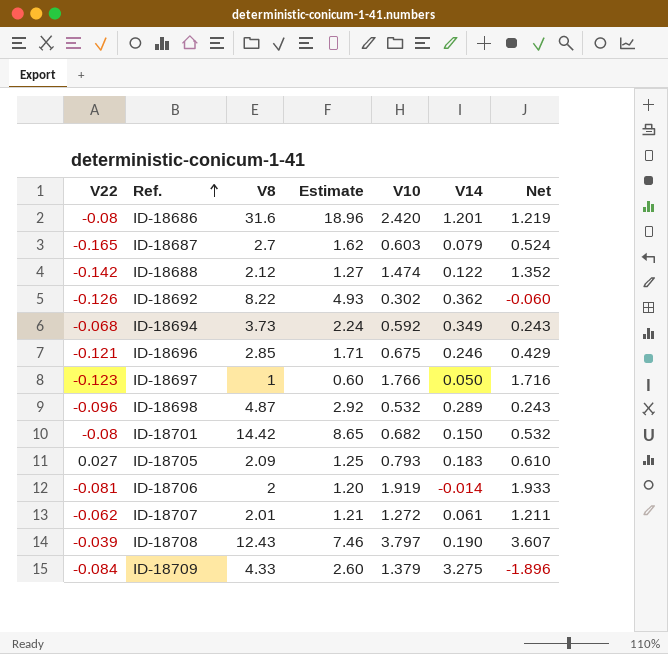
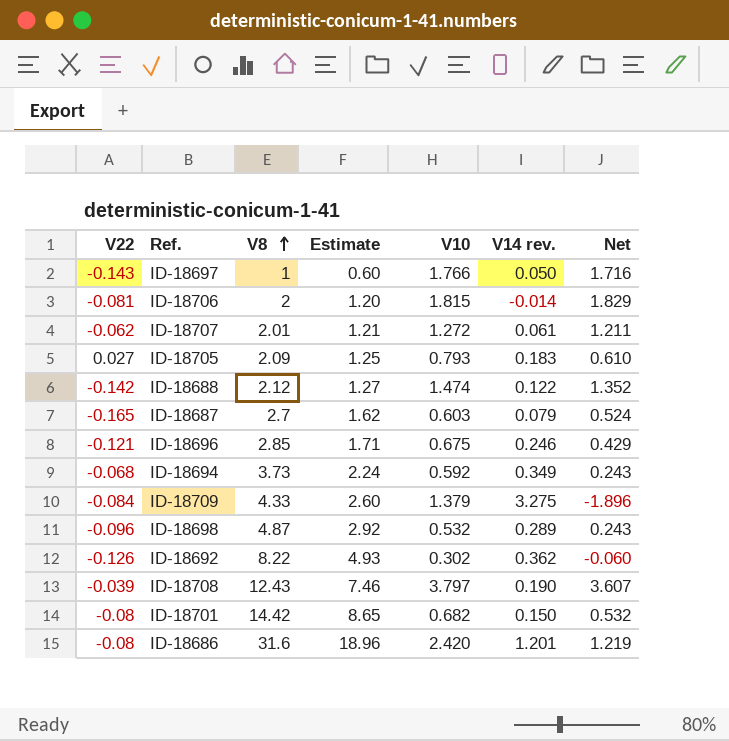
row order: Ref. ascending -> V8 ascending
column name: V14 -> V14 rev.
ID-18697 | V22: -0.123 -> -0.143
ID-18706 | V10: 1.919 -> 1.815
ID-18706 | Net: 1.933 -> 1.829

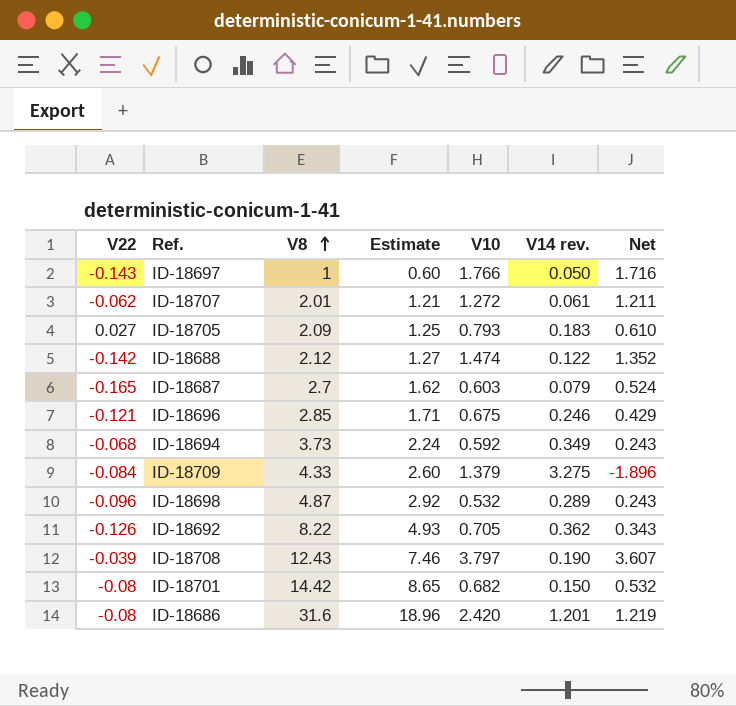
row ID-18706: -0.081 | 2 | 1.20 | 1.815 | -0.014 | 1.829 -> none
ID-18692 | V10: 0.302 -> 0.705
ID-18692 | Net: -0.060 -> 0.343

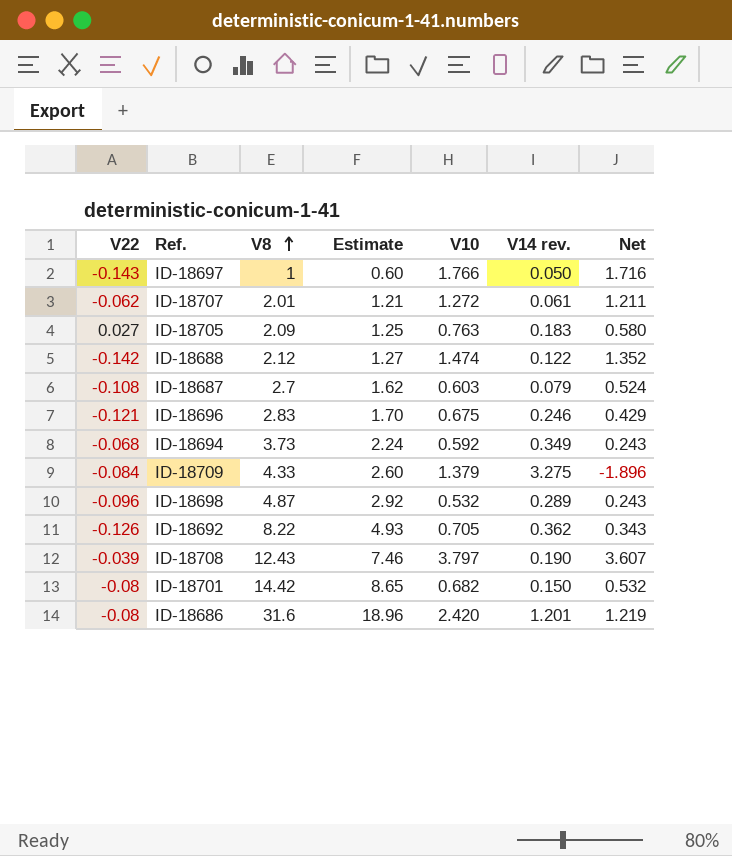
ID-18705 | V10: 0.793 -> 0.763
ID-18705 | Net: 0.610 -> 0.580
ID-18687 | V22: -0.165 -> -0.108
ID-18696 | V8: 2.85 -> 2.83
ID-18696 | Estimate: 1.71 -> 1.70

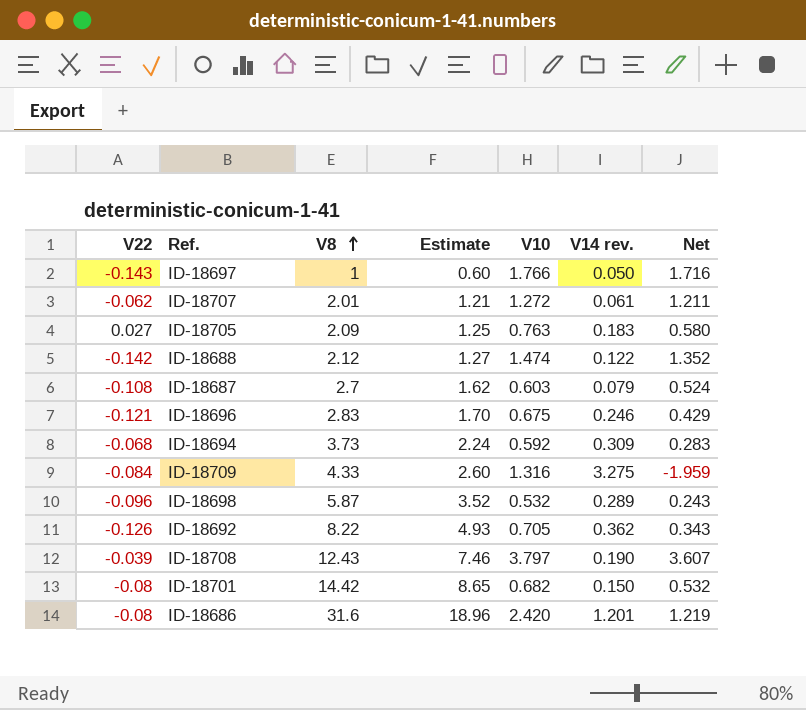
ID-18694 | V14 rev.: 0.349 -> 0.309
ID-18694 | Net: 0.243 -> 0.283
ID-18709 | V10: 1.379 -> 1.316
ID-18709 | Net: -1.896 -> -1.959
ID-18698 | V8: 4.87 -> 5.87
ID-18698 | Estimate: 2.92 -> 3.52

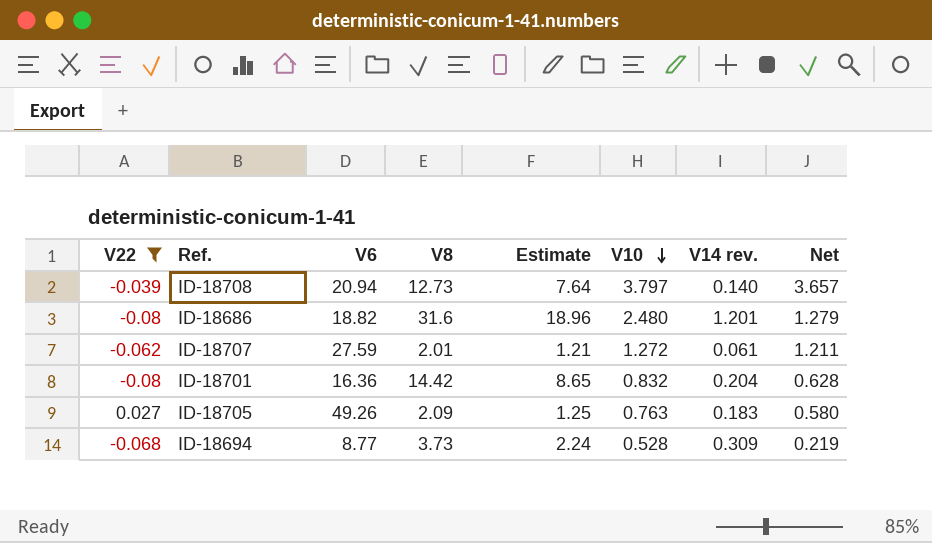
filter: none -> V22 >= -0.08
row order: V8 ascending -> V10 descending
column V6 | position: none -> 3
ID-18708 | V8: 12.43 -> 12.73
ID-18708 | Estimate: 7.46 -> 7.64
ID-18708 | V14 rev.: 0.190 -> 0.140
ID-18708 | Net: 3.607 -> 3.657
ID-18686 | V10: 2.420 -> 2.480
ID-18686 | Net: 1.219 -> 1.279
ID-18701 | V10: 0.682 -> 0.832
ID-18701 | V14 rev.: 0.150 -> 0.204
ID-18701 | Net: 0.532 -> 0.628
ID-18694 | V10: 0.592 -> 0.528
ID-18694 | Net: 0.283 -> 0.219

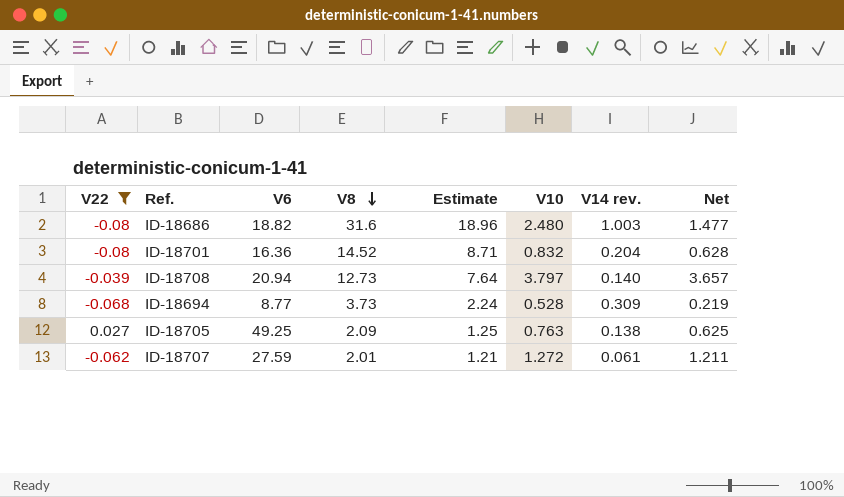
row order: V10 descending -> V8 descending
ID-18686 | V14 rev.: 1.201 -> 1.003
ID-18686 | Net: 1.279 -> 1.477
ID-18701 | V8: 14.42 -> 14.52
ID-18701 | Estimate: 8.65 -> 8.71
ID-18705 | V6: 49.26 -> 49.25
ID-18705 | V14 rev.: 0.183 -> 0.138
ID-18705 | Net: 0.580 -> 0.625

